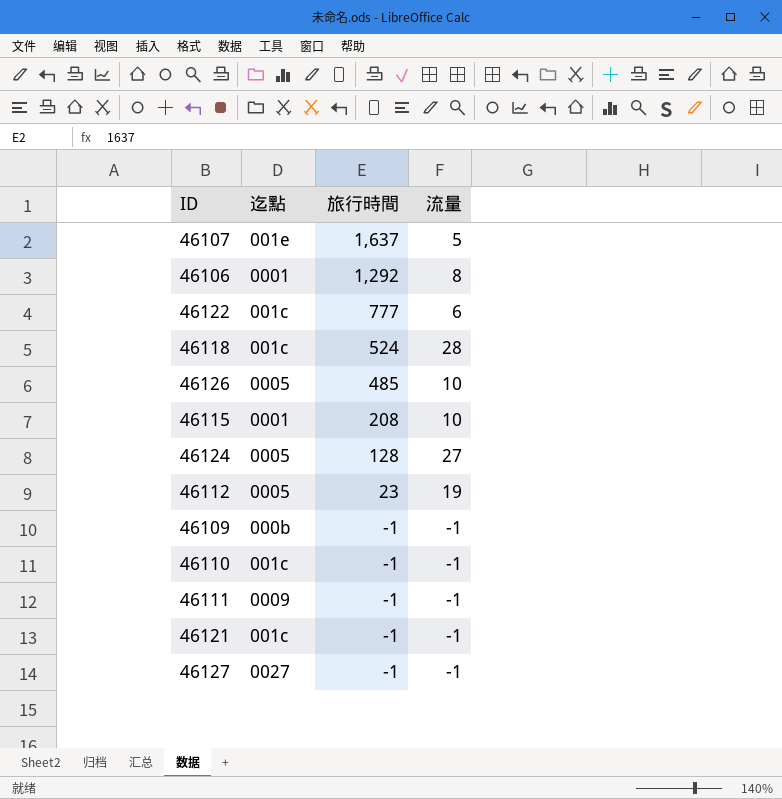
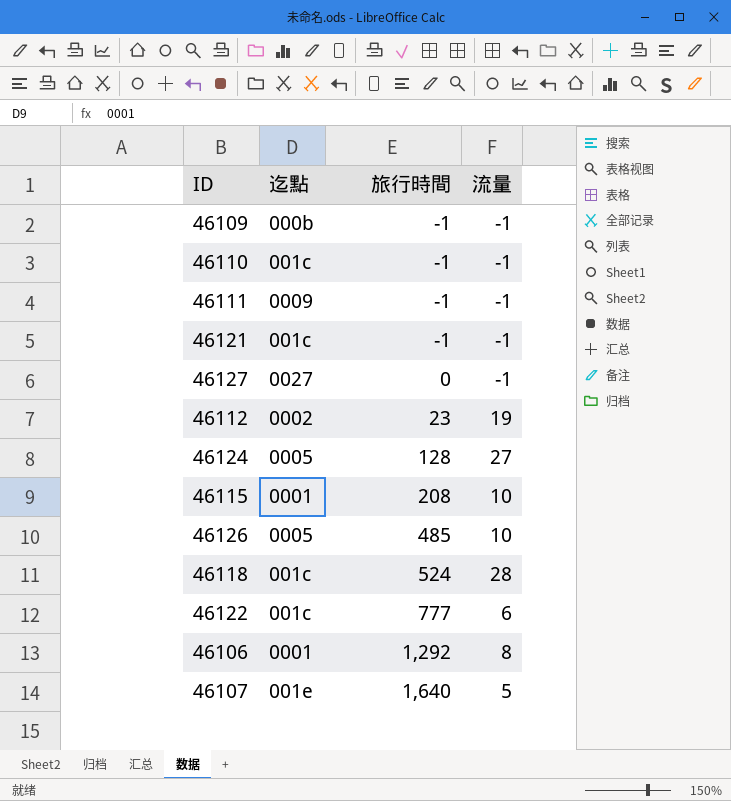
row order: 旅行時間 descending -> 旅行時間 ascending
46127 | 旅行時間: -1 -> 0
46112 | 迄點: 0005 -> 0002
46107 | 旅行時間: 1,637 -> 1,640

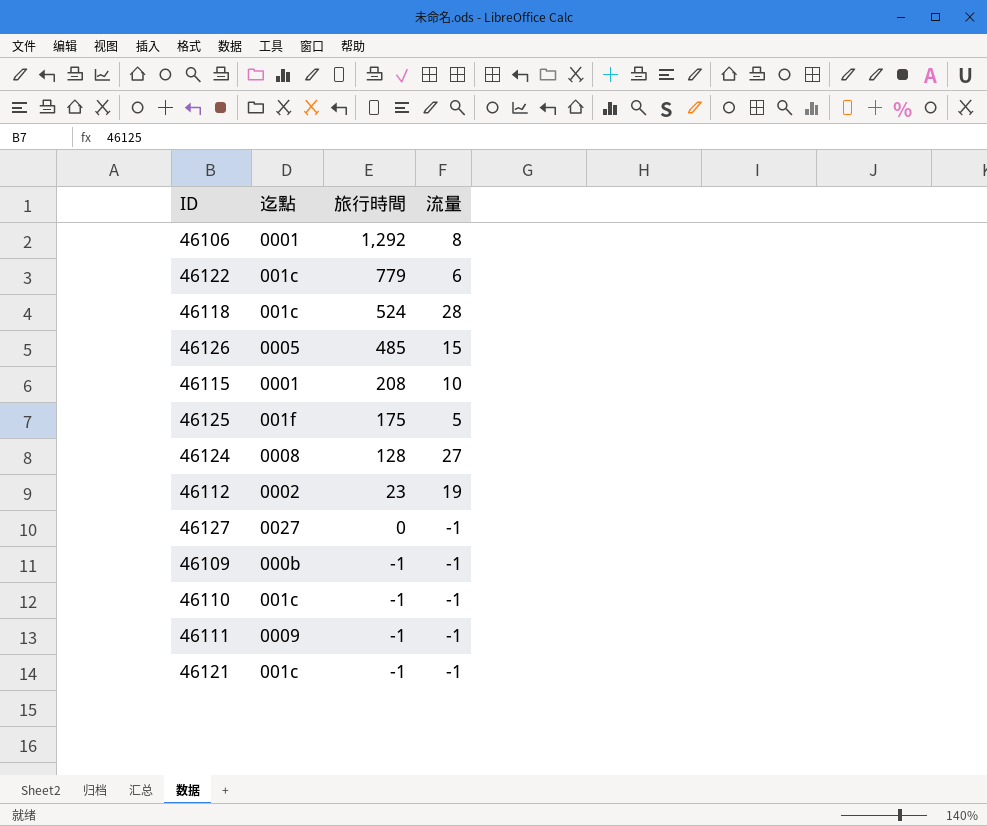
row order: 旅行時間 ascending -> 旅行時間 descending
row 46107: 001e | 1,640 | 5 -> none
46122 | 旅行時間: 777 -> 779
46126 | 流量: 10 -> 15
row 46125: none -> 001f | 175 | 5
46124 | 迄點: 0005 -> 0008

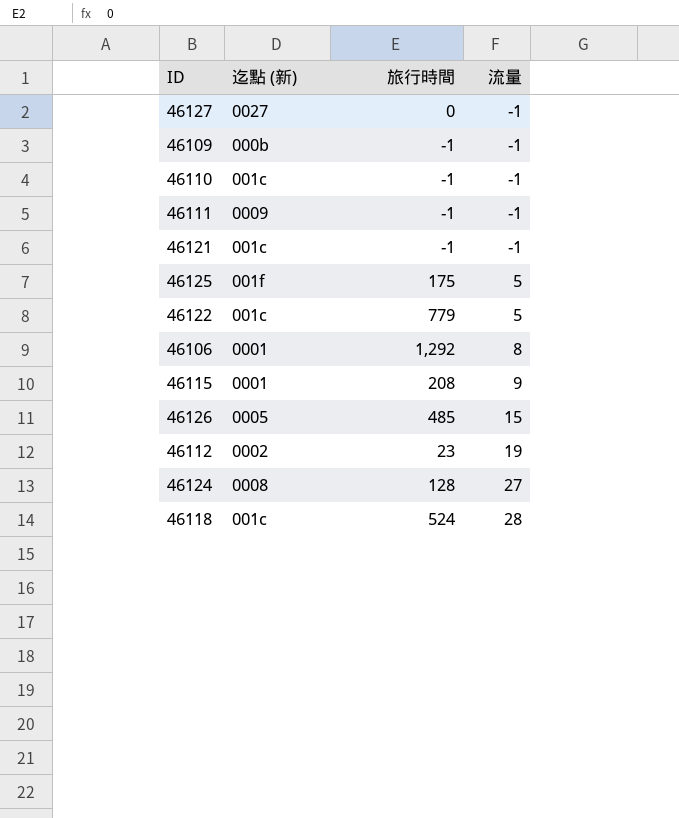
row order: 旅行時間 descending -> 流量 ascending
column name: 迄點 -> 迄點 (新)
46122 | 流量: 6 -> 5
46115 | 流量: 10 -> 9

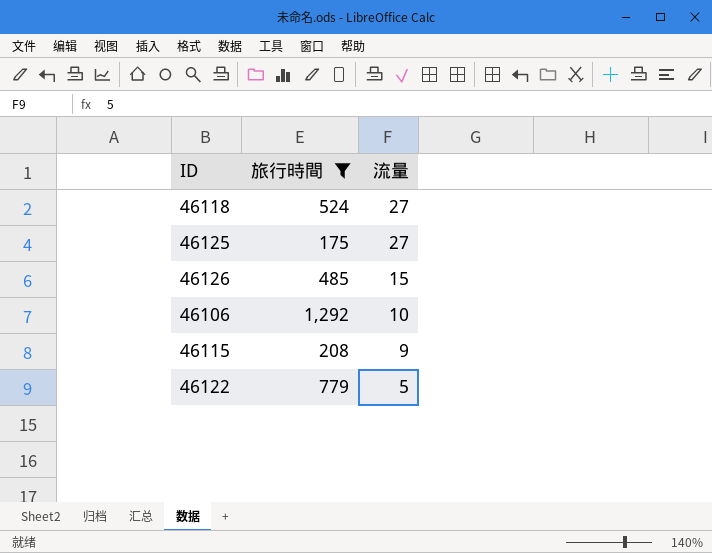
filter: none -> 旅行時間 >= 175
row order: 流量 ascending -> 流量 descending
column 迄點 (新) | position: 2 -> none
46118 | 流量: 28 -> 27
46125 | 流量: 5 -> 27
46106 | 流量: 8 -> 10

